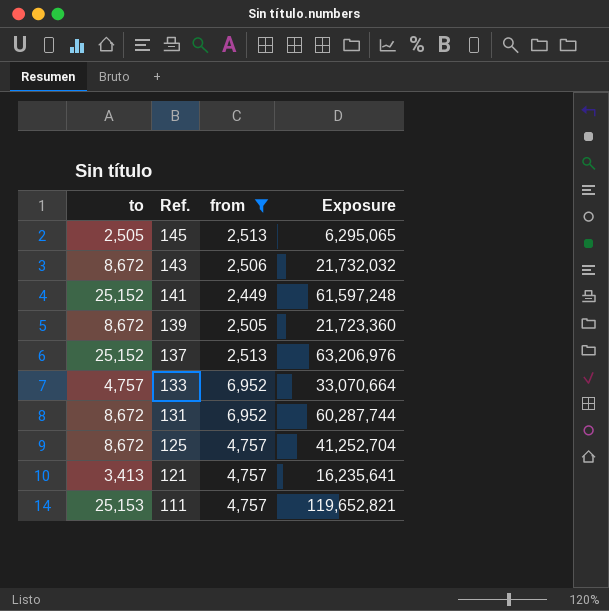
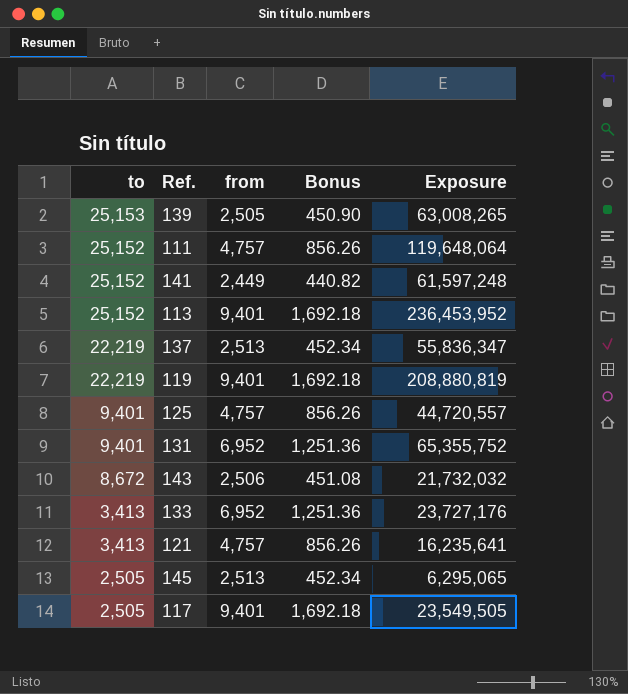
filter: from != 9,401 -> none
row order: Ref. descending -> to descending
column Bonus | formula: none -> [from] * 0.18
139 | to: 8,672 -> 25,153
139 | Exposure: 21,723,360 -> 63,008,265
111 | to: 25,153 -> 25,152
111 | Exposure: 119,652,821 -> 119,648,064
137 | to: 25,152 -> 22,219
137 | Exposure: 63,206,976 -> 55,836,347
125 | to: 8,672 -> 9,401
125 | Exposure: 41,252,704 -> 44,720,557
131 | to: 8,672 -> 9,401
131 | Exposure: 60,287,744 -> 65,355,752
133 | to: 4,757 -> 3,413
133 | Exposure: 33,070,664 -> 23,727,176

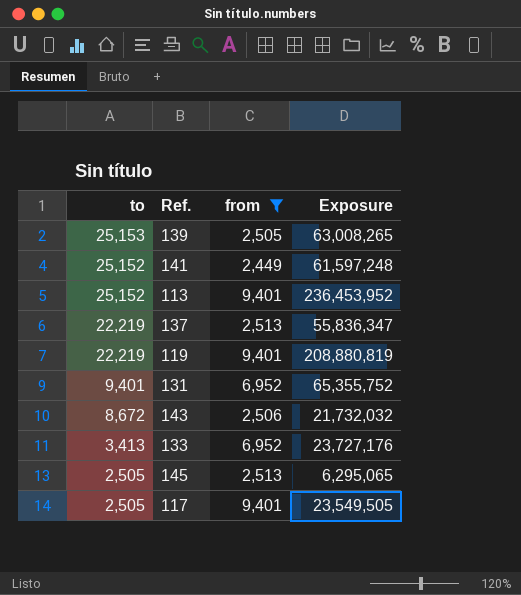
filter: none -> from != 4,757
column Bonus | formula: [from] * 0.18 -> none

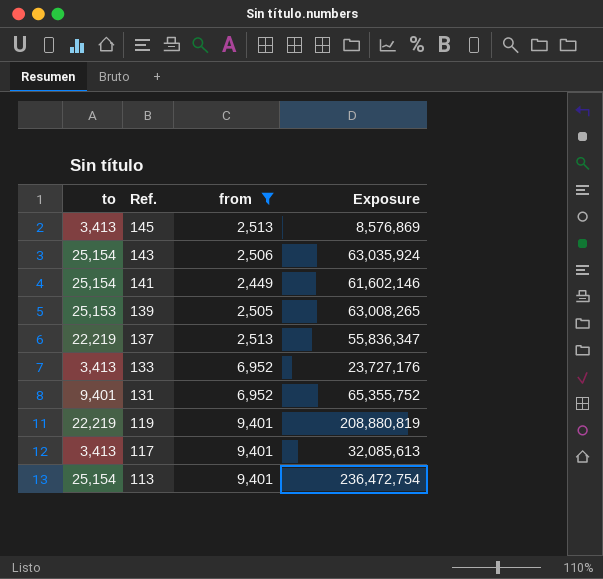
row order: to descending -> Ref. descending
145 | to: 2,505 -> 3,413
145 | Exposure: 6,295,065 -> 8,576,869
143 | to: 8,672 -> 25,154
143 | Exposure: 21,732,032 -> 63,035,924
141 | to: 25,152 -> 25,154
141 | Exposure: 61,597,248 -> 61,602,146
117 | to: 2,505 -> 3,413
117 | Exposure: 23,549,505 -> 32,085,613
113 | to: 25,152 -> 25,154
113 | Exposure: 236,453,952 -> 236,472,754

